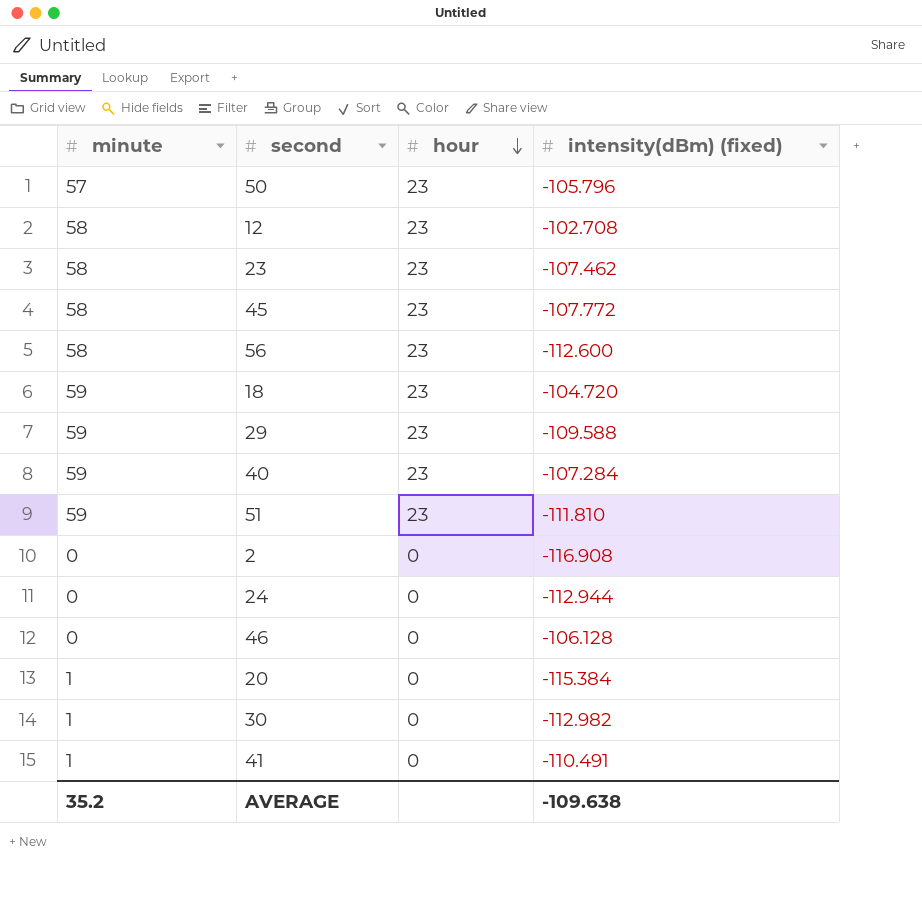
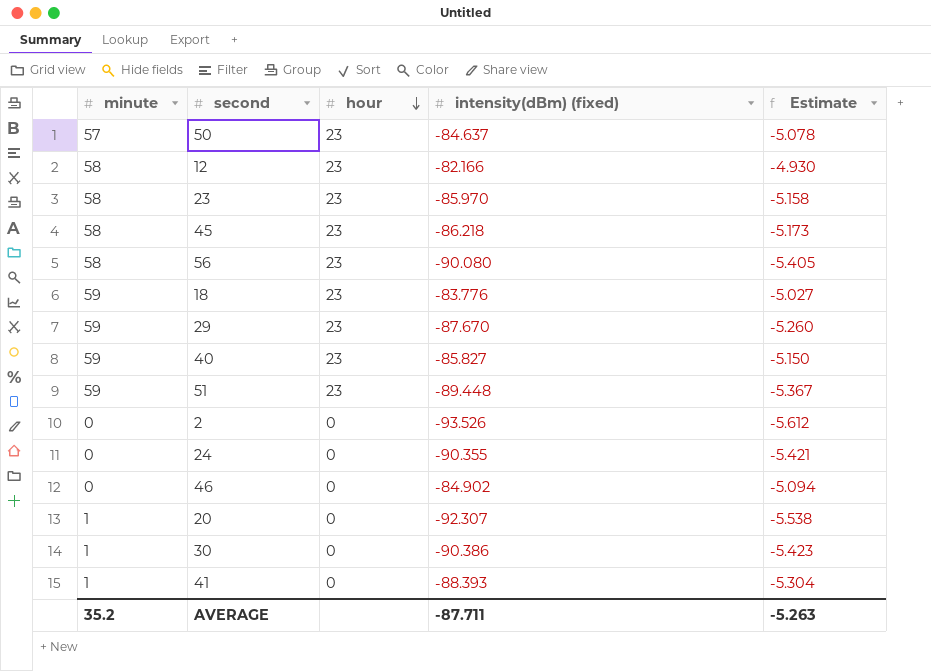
column Estimate | formula: none -> [intensity(dBm) (fixed)] * 0.06
50 | intensity(dBm) (fixed): -105.796 -> -84.637
12 | intensity(dBm) (fixed): -102.708 -> -82.166
23 | intensity(dBm) (fixed): -107.462 -> -85.970
45 | intensity(dBm) (fixed): -107.772 -> -86.218
56 | intensity(dBm) (fixed): -112.600 -> -90.080
18 | intensity(dBm) (fixed): -104.720 -> -83.776
29 | intensity(dBm) (fixed): -109.588 -> -87.670
40 | intensity(dBm) (fixed): -107.284 -> -85.827
51 | intensity(dBm) (fixed): -111.810 -> -89.448
2 | intensity(dBm) (fixed): -116.908 -> -93.526
24 | intensity(dBm) (fixed): -112.944 -> -90.355
46 | intensity(dBm) (fixed): -106.128 -> -84.902
20 | intensity(dBm) (fixed): -115.384 -> -92.307
30 | intensity(dBm) (fixed): -112.982 -> -90.386
41 | intensity(dBm) (fixed): -110.491 -> -88.393
AVERAGE | intensity(dBm) (fixed): -109.638 -> -87.711

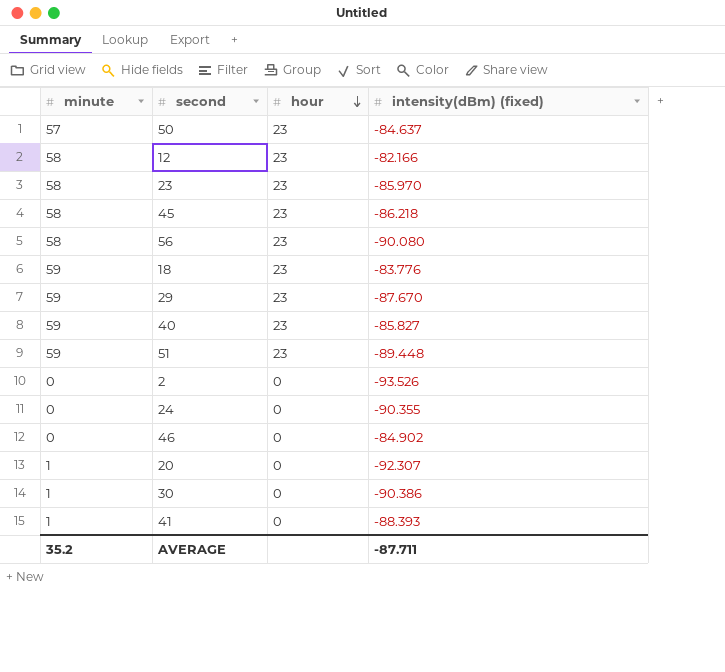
column Estimate | formula: [intensity(dBm) (fixed)] * 0.06 -> none

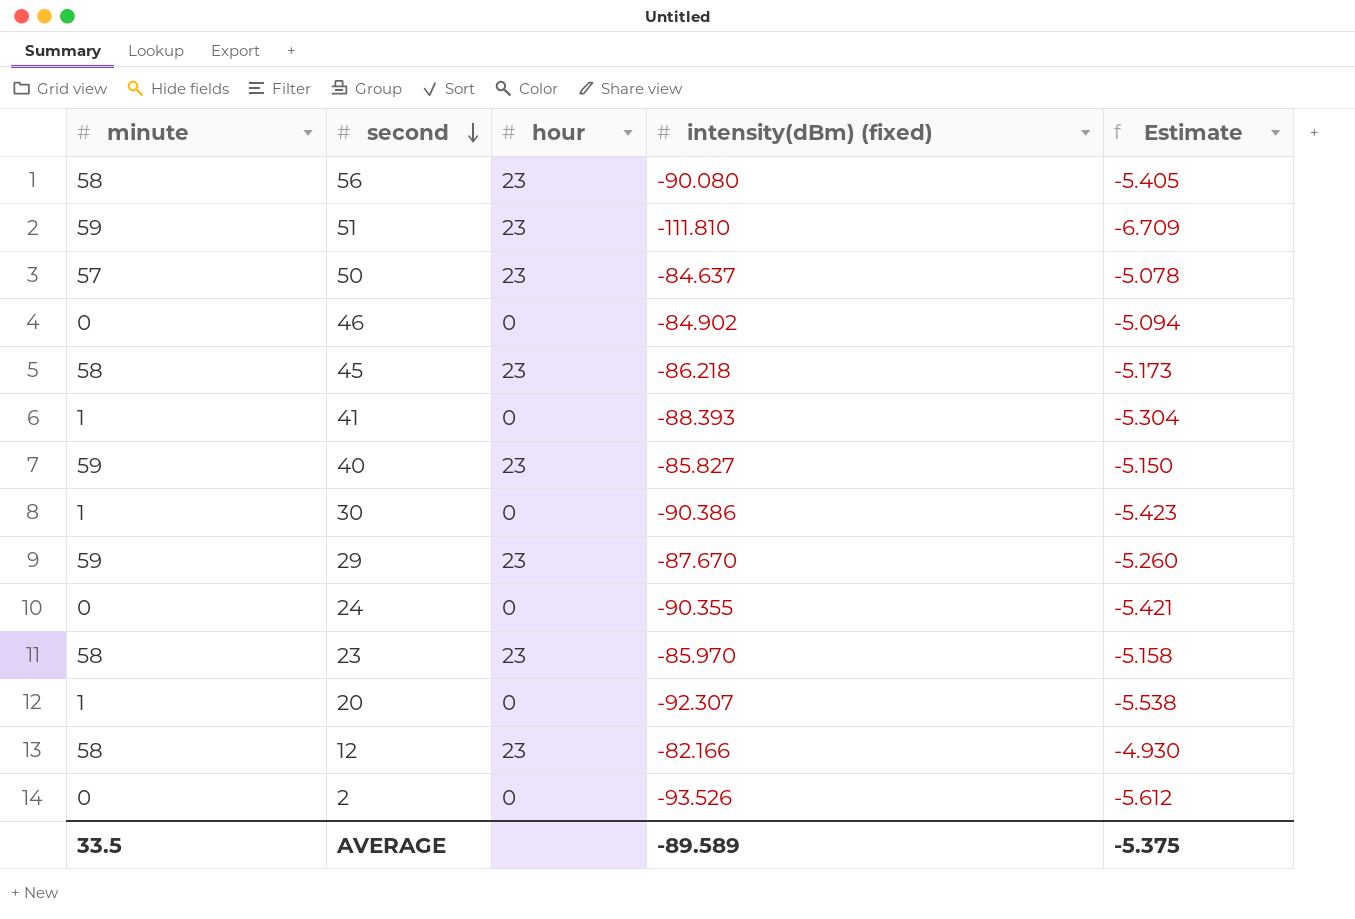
row order: hour descending -> second descending
column Estimate | formula: none -> [intensity(dBm) (fixed)] * 0.06
row 18: 59 | 23 | -83.776 -> none
51 | intensity(dBm) (fixed): -89.448 -> -111.810
AVERAGE | minute: 35.2 -> 33.5
AVERAGE | intensity(dBm) (fixed): -87.711 -> -89.589

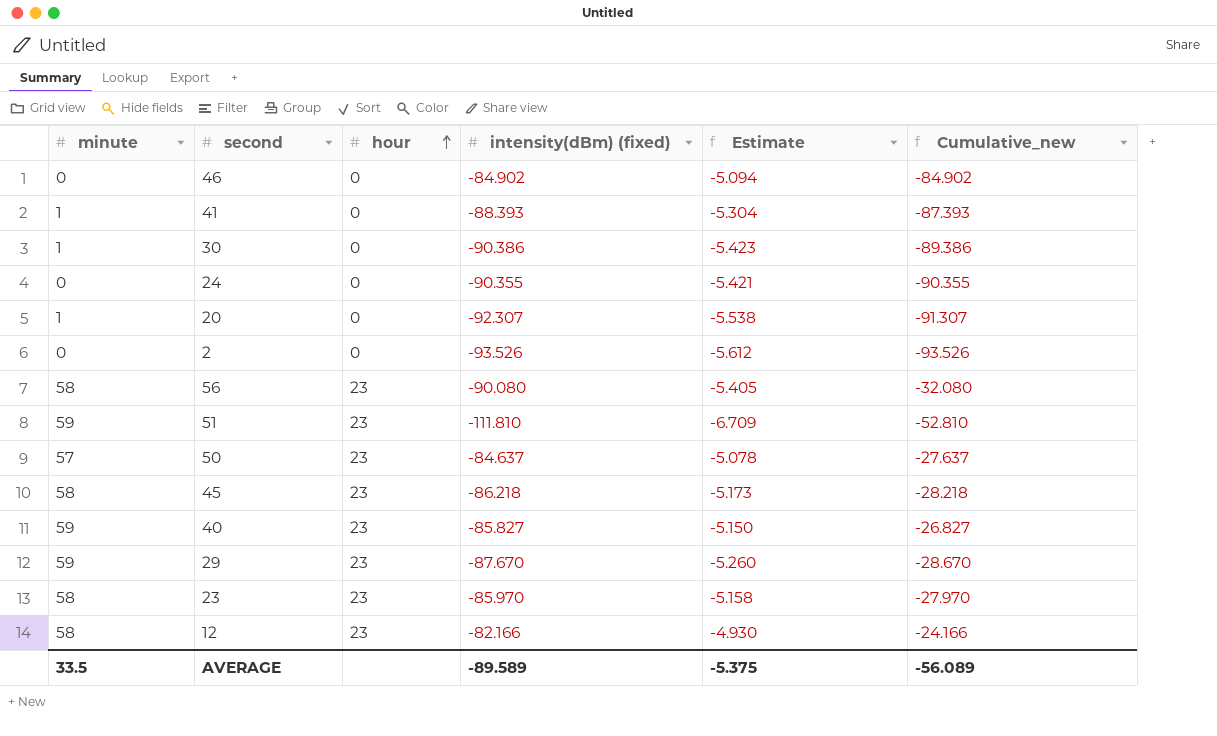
row order: second descending -> hour ascending
column Cumulative_new | formula: none -> [minute] + [intensity(dBm) (fixed)]

